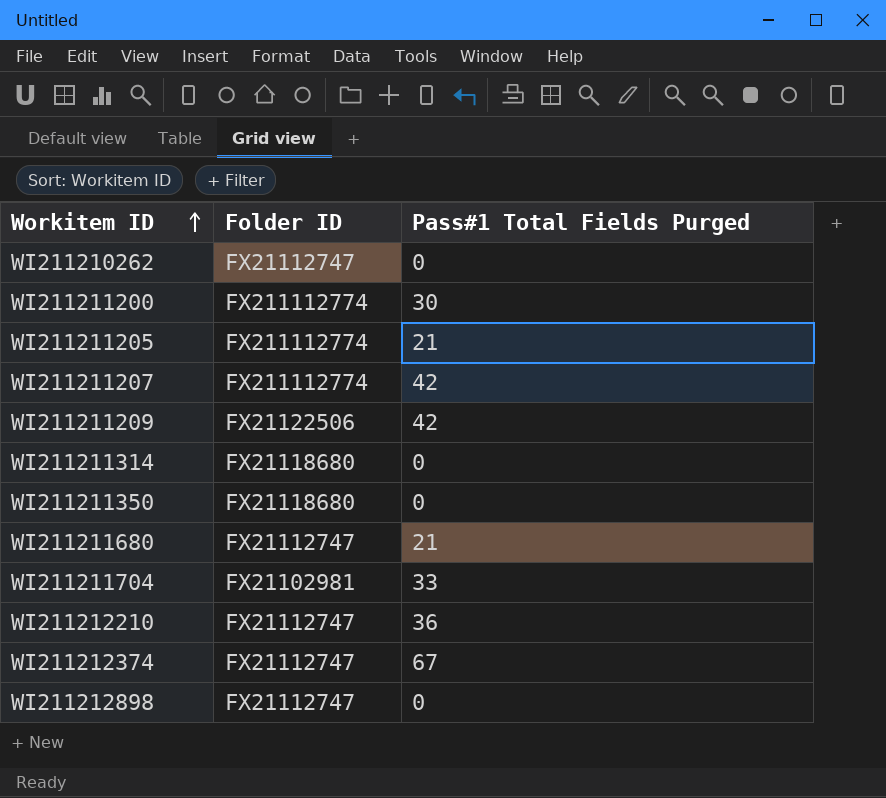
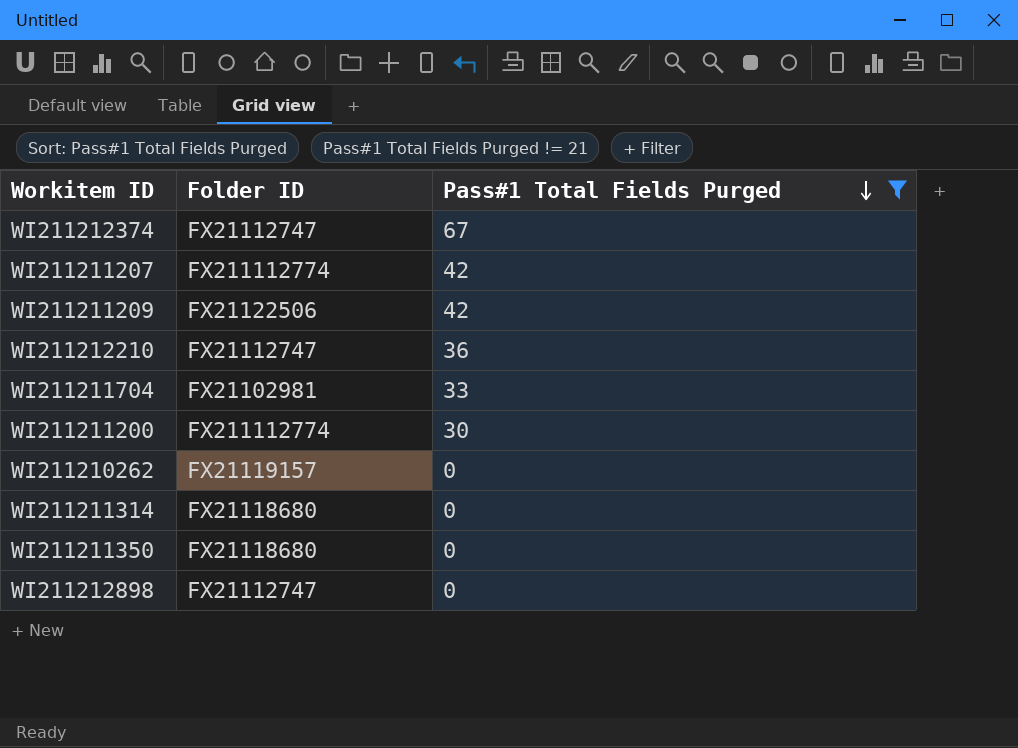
filter: none -> Pass#1 Total Fields Purged != 21
row order: Workitem ID ascending -> Pass#1 Total Fields Purged descending
WI211210262 | Folder ID: FX21112747 -> FX21119157

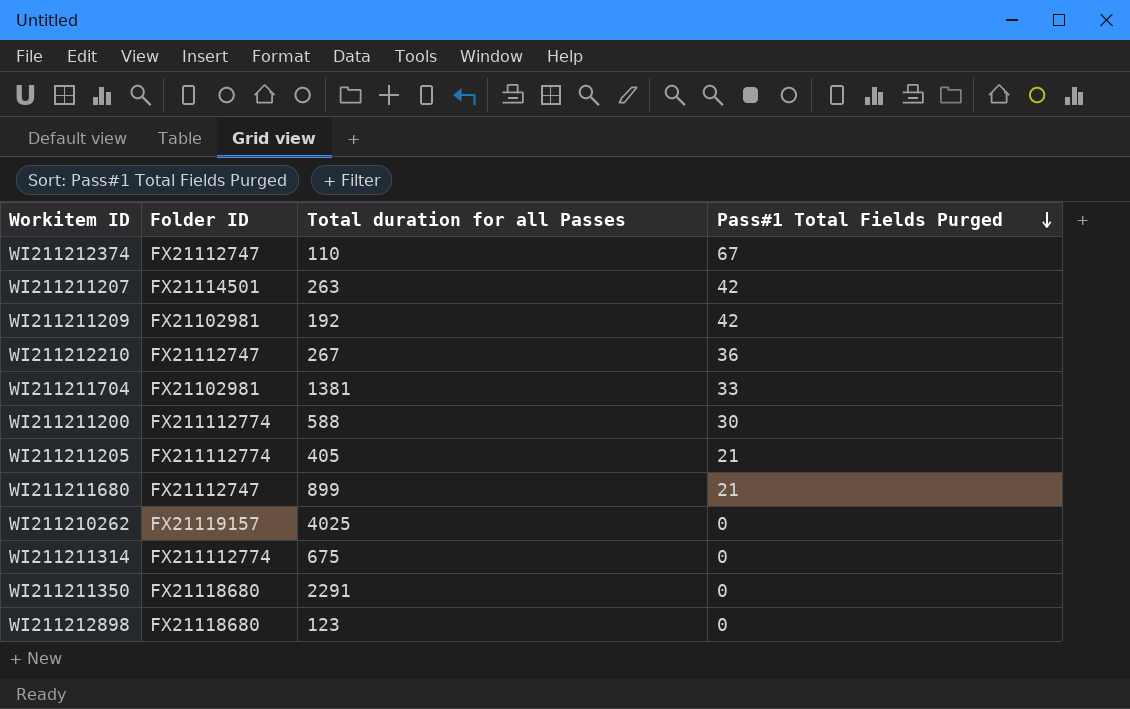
filter: Pass#1 Total Fields Purged != 21 -> none
column Total duration for all Passes | position: none -> 3
WI211211207 | Folder ID: FX211112774 -> FX21114501
WI211211209 | Folder ID: FX21122506 -> FX21102981
WI211211314 | Folder ID: FX21118680 -> FX211112774
WI211212898 | Folder ID: FX21112747 -> FX21118680

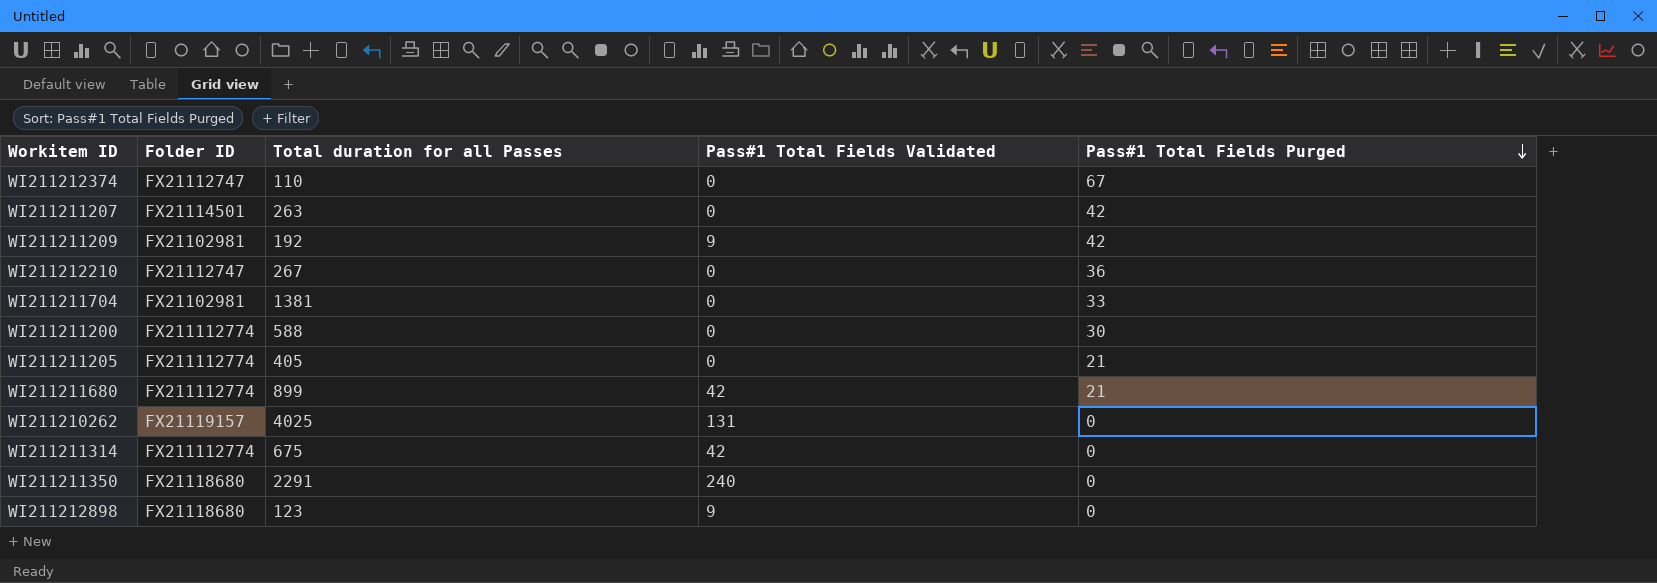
column Pass#1 Total Fields Validated | position: none -> 4
WI211211680 | Folder ID: FX21112747 -> FX211112774

